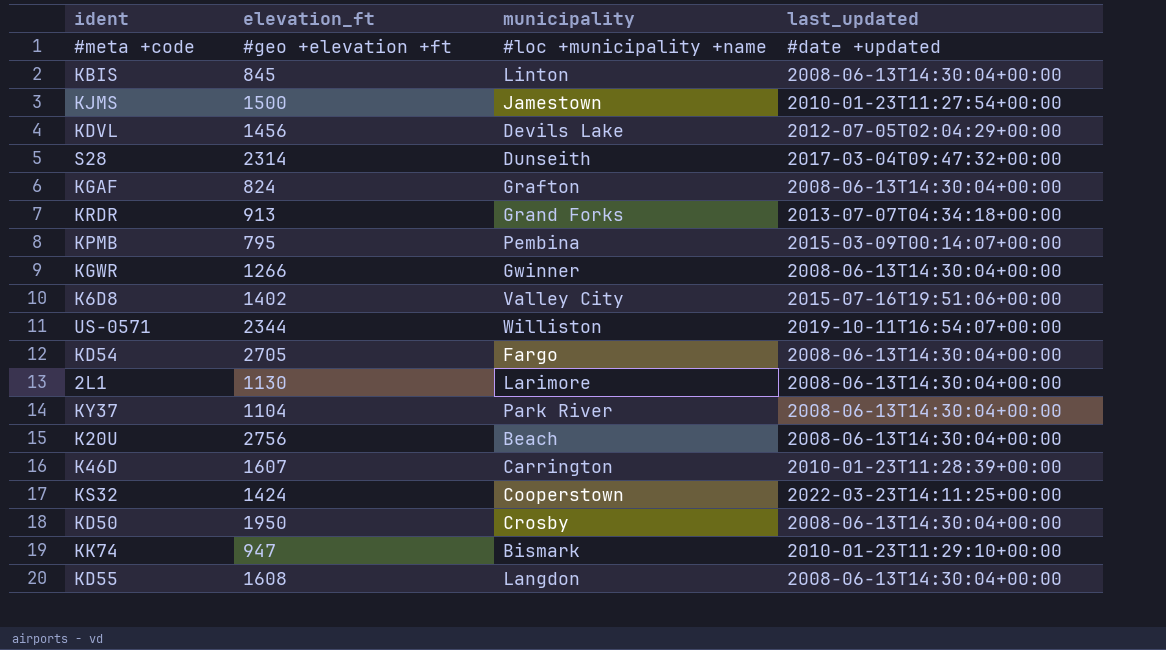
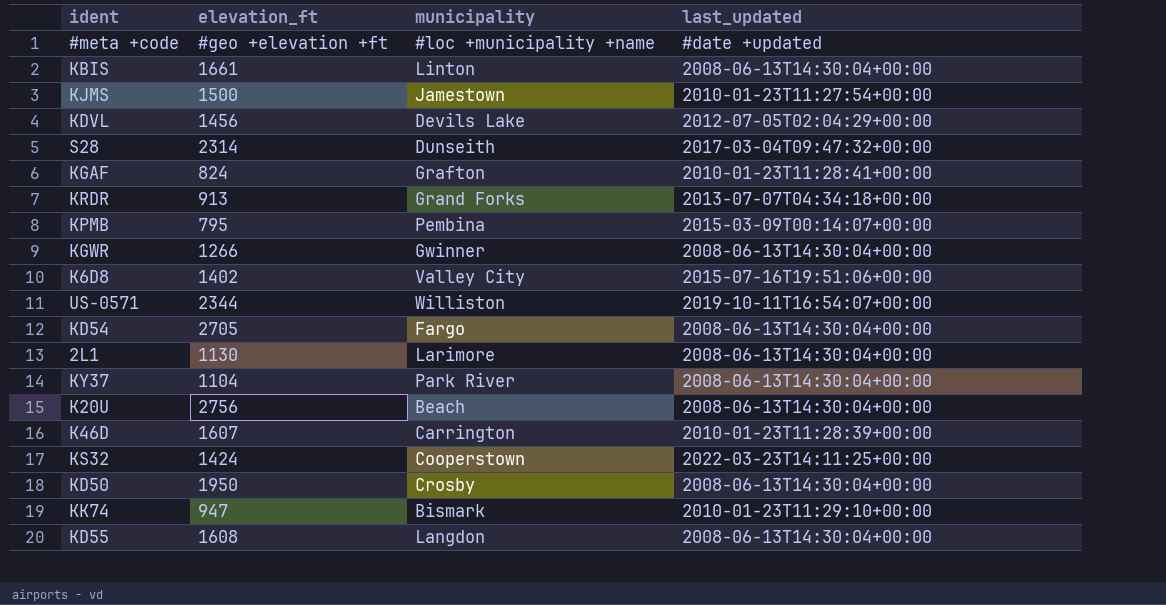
KBIS | elevation_ft: 845 -> 1661
KGAF | last_updated: 2008-06-13T14:30:04+00:00 -> 2010-01-23T11:28:41+00:00

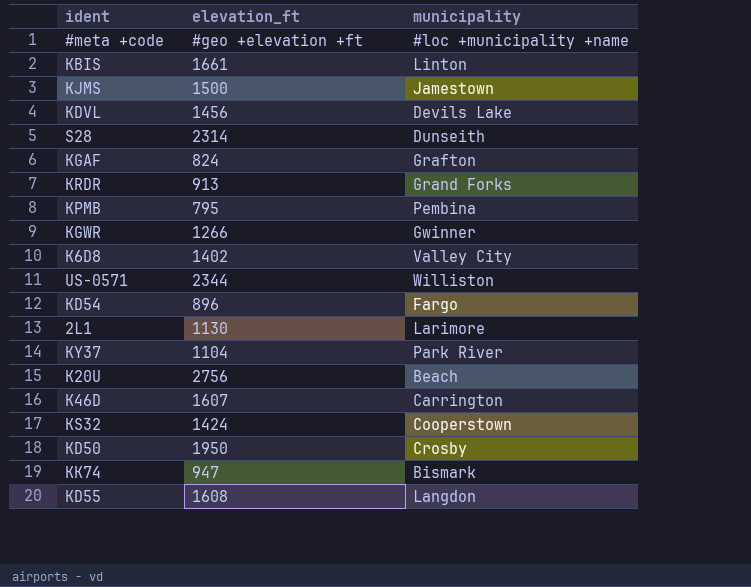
column last_updated | position: 4 -> none
KD54 | elevation_ft: 2705 -> 896

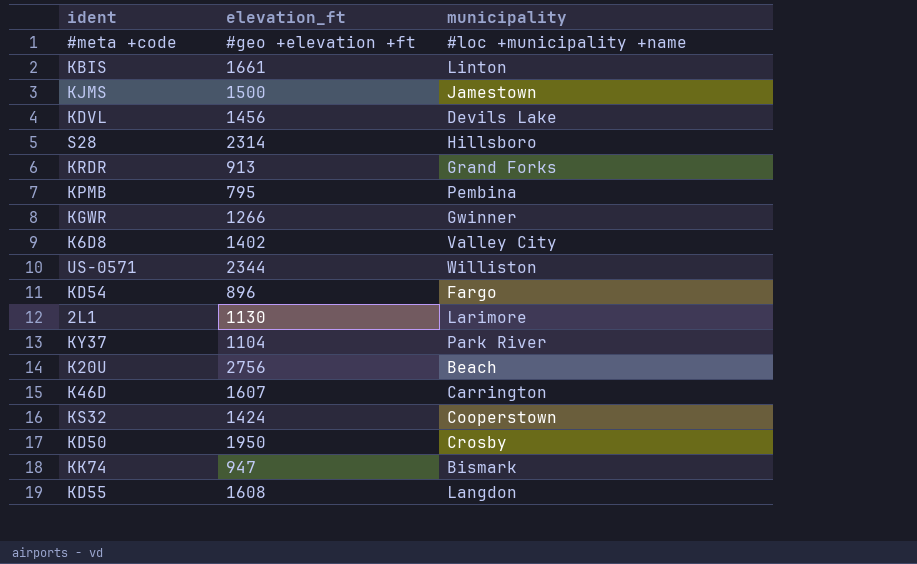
row KGAF: 824 | Grafton -> none
S28 | municipality: Dunseith -> Hillsboro

